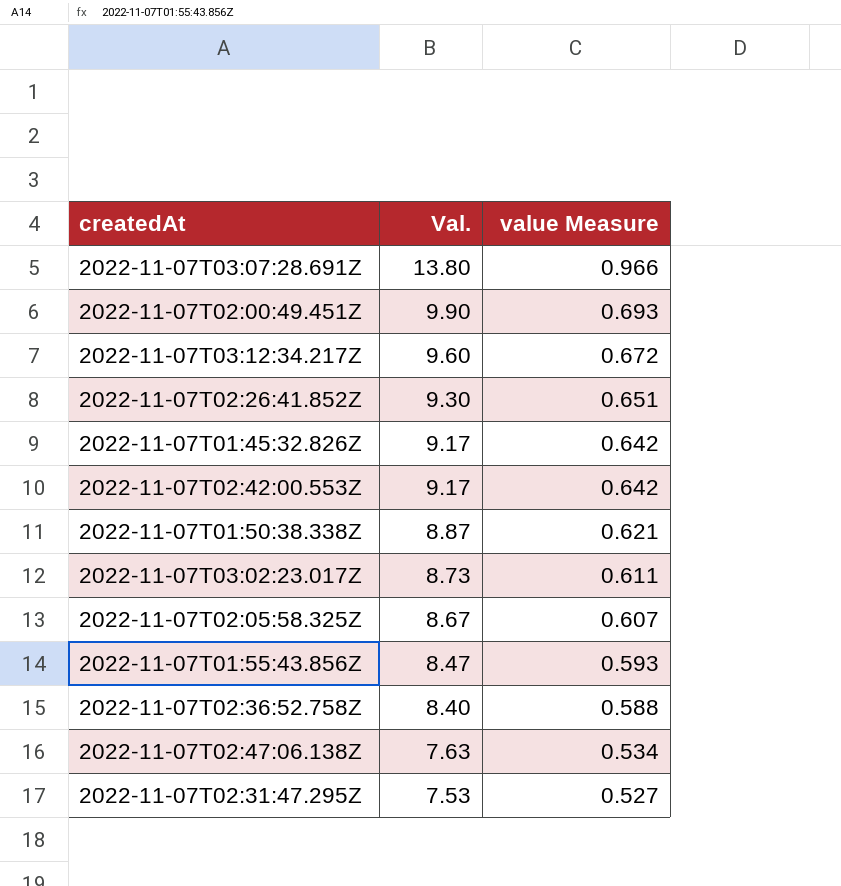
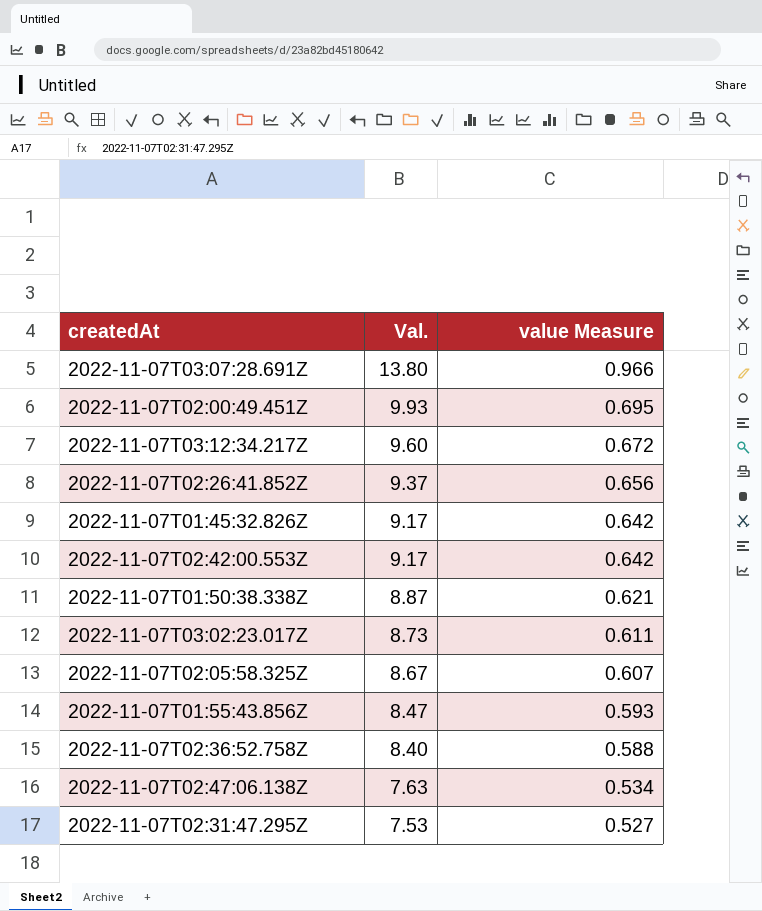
2022-11-07T02:00:49.451Z | Val.: 9.90 -> 9.93
2022-11-07T02:00:49.451Z | value Measure: 0.693 -> 0.695
2022-11-07T02:26:41.852Z | Val.: 9.30 -> 9.37
2022-11-07T02:26:41.852Z | value Measure: 0.651 -> 0.656

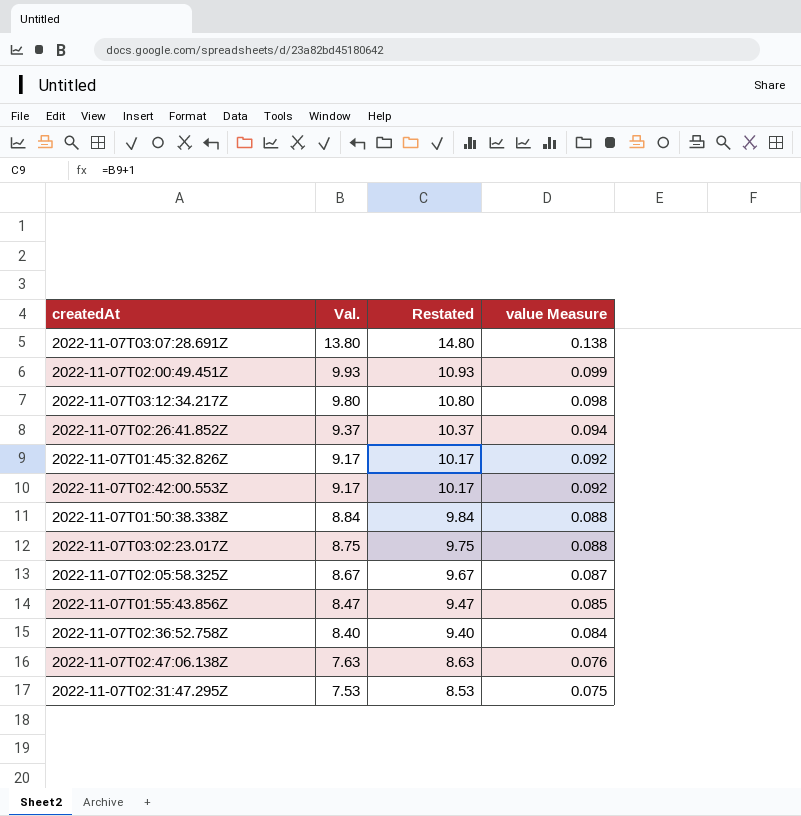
column Restated | formula: none -> [Val.] + 1
column value Measure | formula: [Val.] * 0.07 -> [Val.] * 0.01
2022-11-07T03:12:34.217Z | Val.: 9.60 -> 9.80
2022-11-07T01:50:38.338Z | Val.: 8.87 -> 8.84
2022-11-07T03:02:23.017Z | Val.: 8.73 -> 8.75

